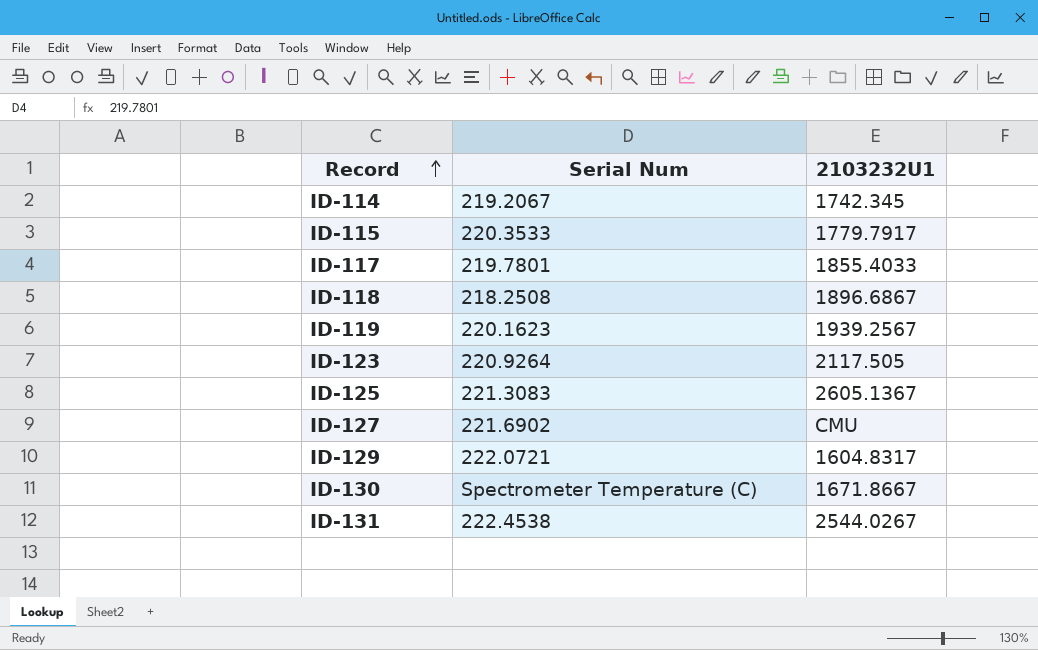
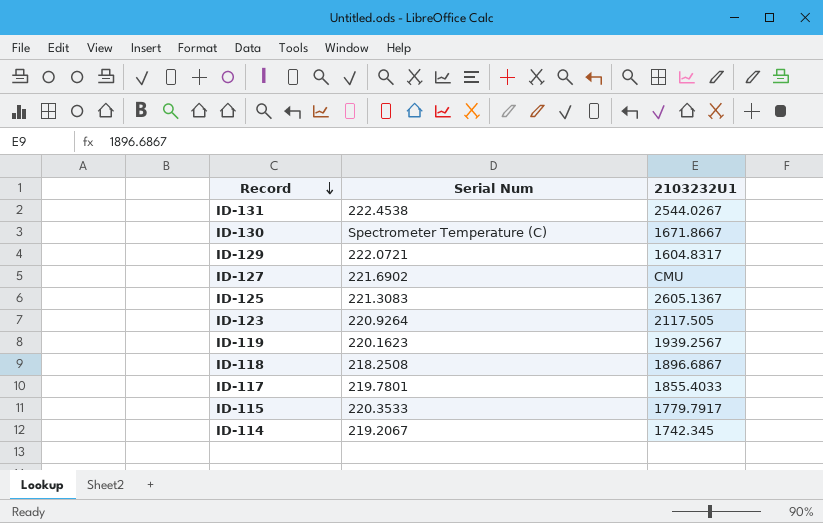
row order: Record ascending -> Record descending

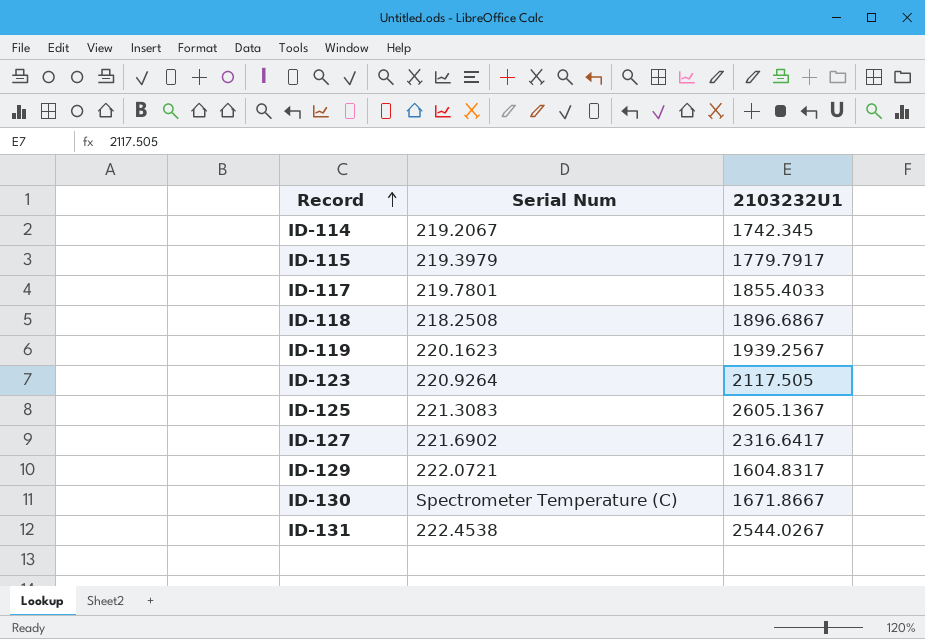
row order: Record descending -> Record ascending
ID-115 | Serial Num: 220.3533 -> 219.3979
ID-127 | 2103232U1: CMU -> 2316.6417

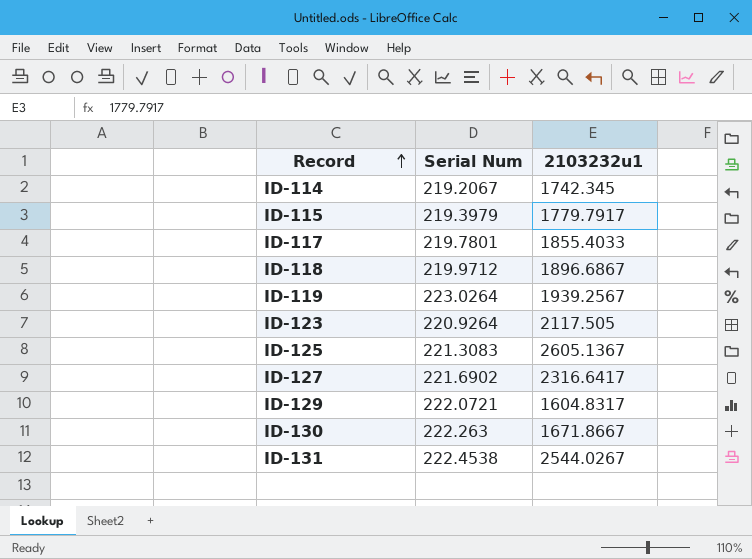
column name: 2103232U1 -> 2103232u1
ID-118 | Serial Num: 218.2508 -> 219.9712
ID-119 | Serial Num: 220.1623 -> 223.0264
ID-130 | Serial Num: Spectrometer Temperature (C) -> 222.263

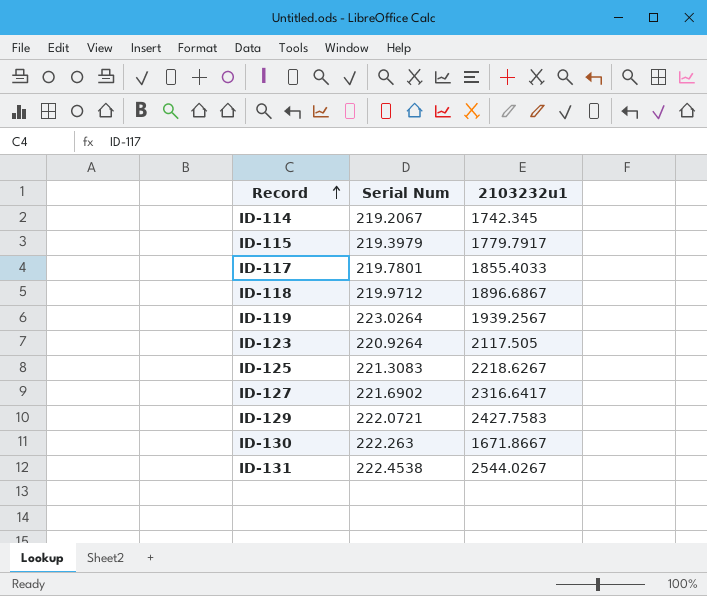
ID-125 | 2103232u1: 2605.1367 -> 2218.6267
ID-129 | 2103232u1: 1604.8317 -> 2427.7583

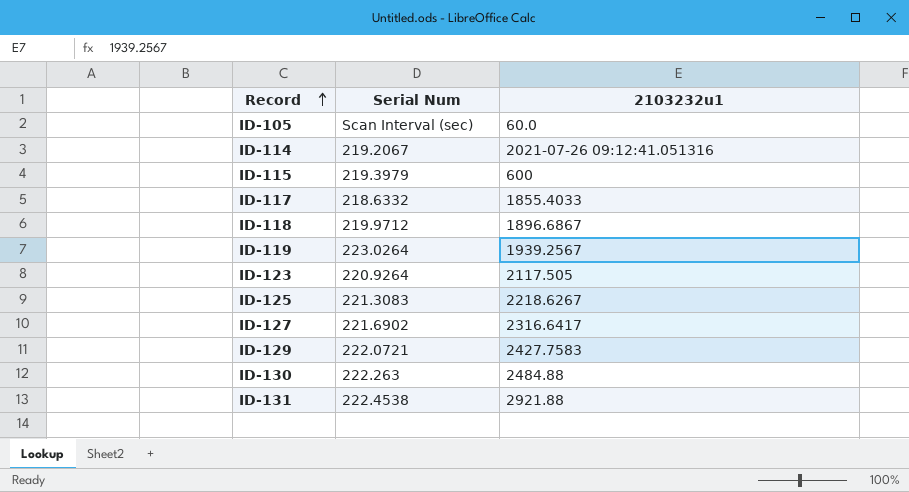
row ID-105: none -> Scan Interval (sec) | 60.0
ID-114 | 2103232u1: 1742.345 -> 2021-07-26 09:12:41.051316
ID-115 | 2103232u1: 1779.7917 -> 600
ID-117 | Serial Num: 219.7801 -> 218.6332
ID-130 | 2103232u1: 1671.8667 -> 2484.88
ID-131 | 2103232u1: 2544.0267 -> 2921.88

